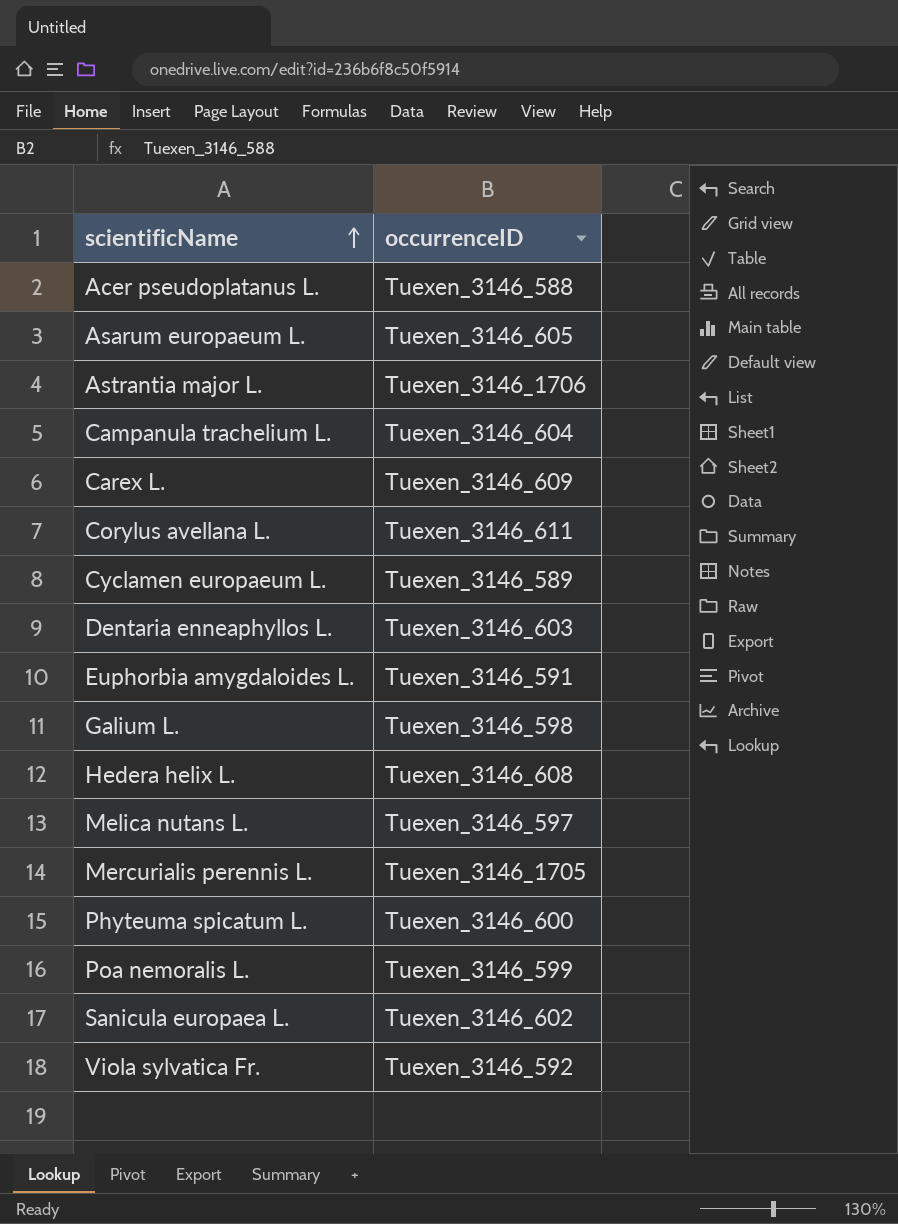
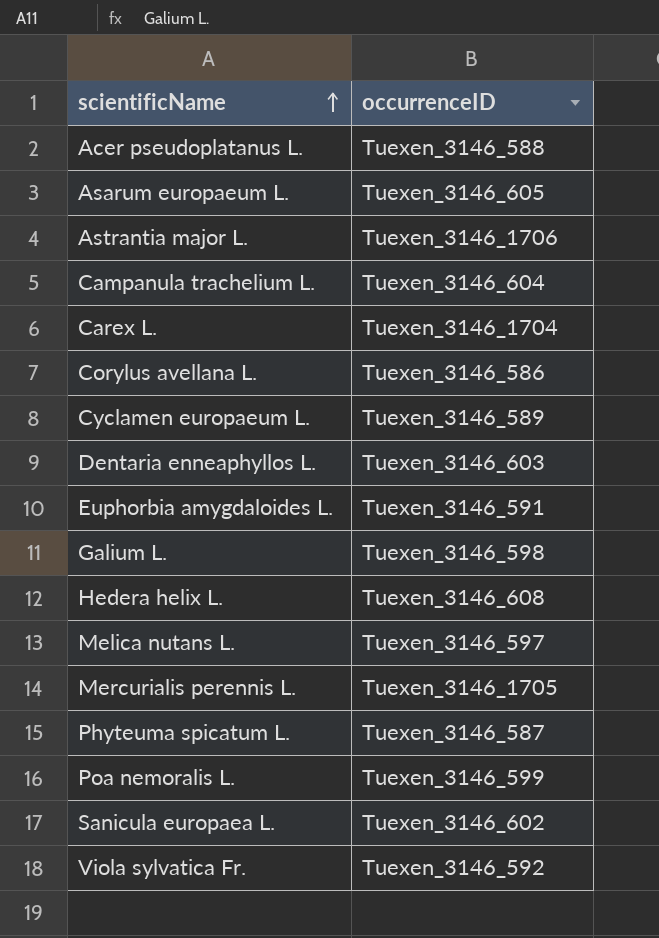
Carex L. | occurrenceID: Tuexen_3146_609 -> Tuexen_3146_1704
Corylus avellana L. | occurrenceID: Tuexen_3146_611 -> Tuexen_3146_586
Phyteuma spicatum L. | occurrenceID: Tuexen_3146_600 -> Tuexen_3146_587

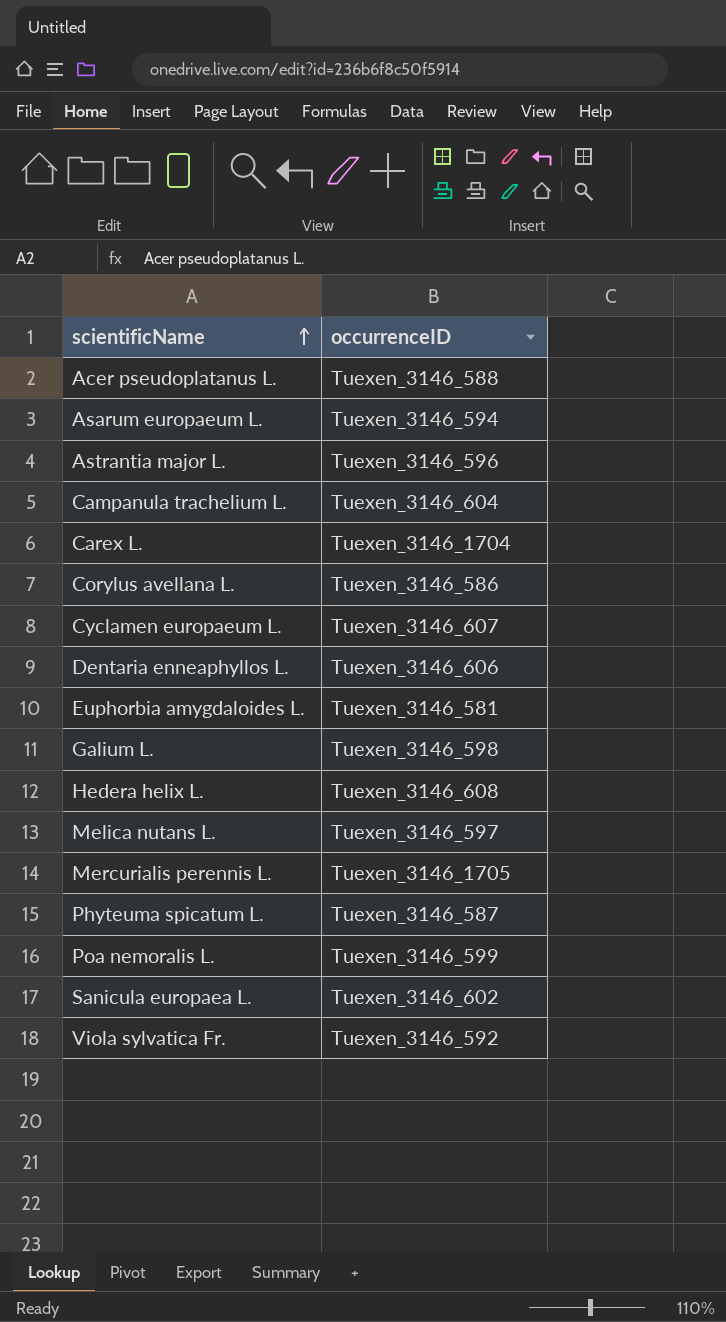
Asarum europaeum L. | occurrenceID: Tuexen_3146_605 -> Tuexen_3146_594
Astrantia major L. | occurrenceID: Tuexen_3146_1706 -> Tuexen_3146_596
Cyclamen europaeum L. | occurrenceID: Tuexen_3146_589 -> Tuexen_3146_607
Dentaria enneaphyllos L. | occurrenceID: Tuexen_3146_603 -> Tuexen_3146_606
Euphorbia amygdaloides L. | occurrenceID: Tuexen_3146_591 -> Tuexen_3146_581

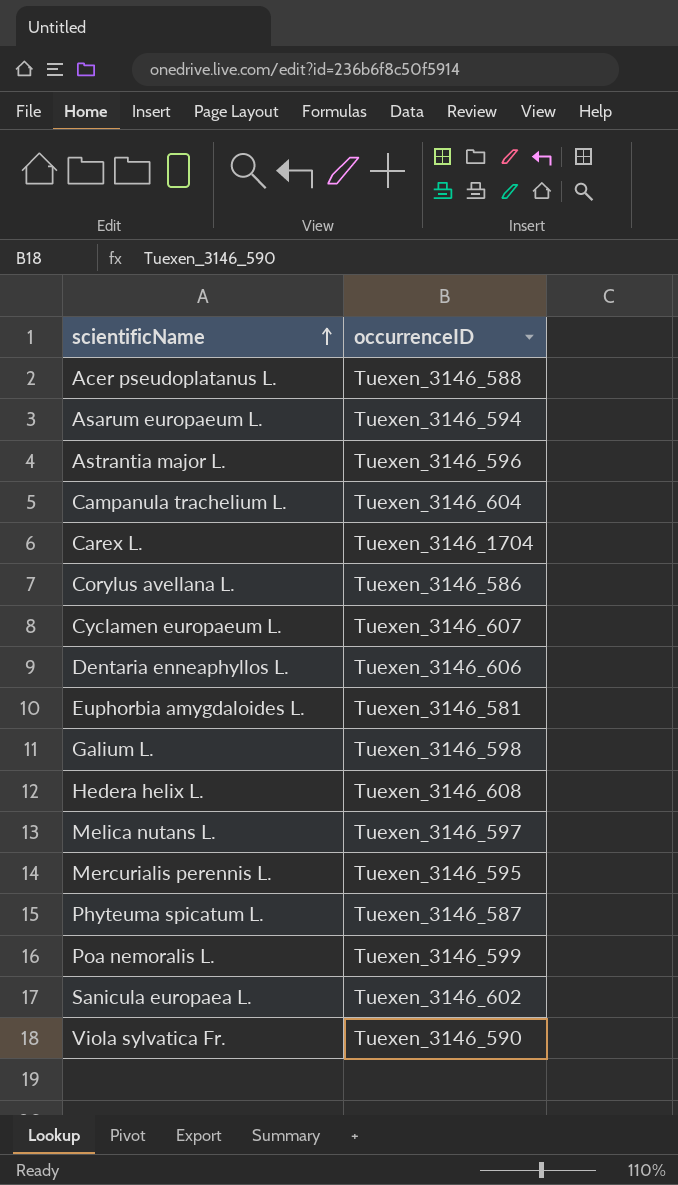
Mercurialis perennis L. | occurrenceID: Tuexen_3146_1705 -> Tuexen_3146_595
Viola sylvatica Fr. | occurrenceID: Tuexen_3146_592 -> Tuexen_3146_590

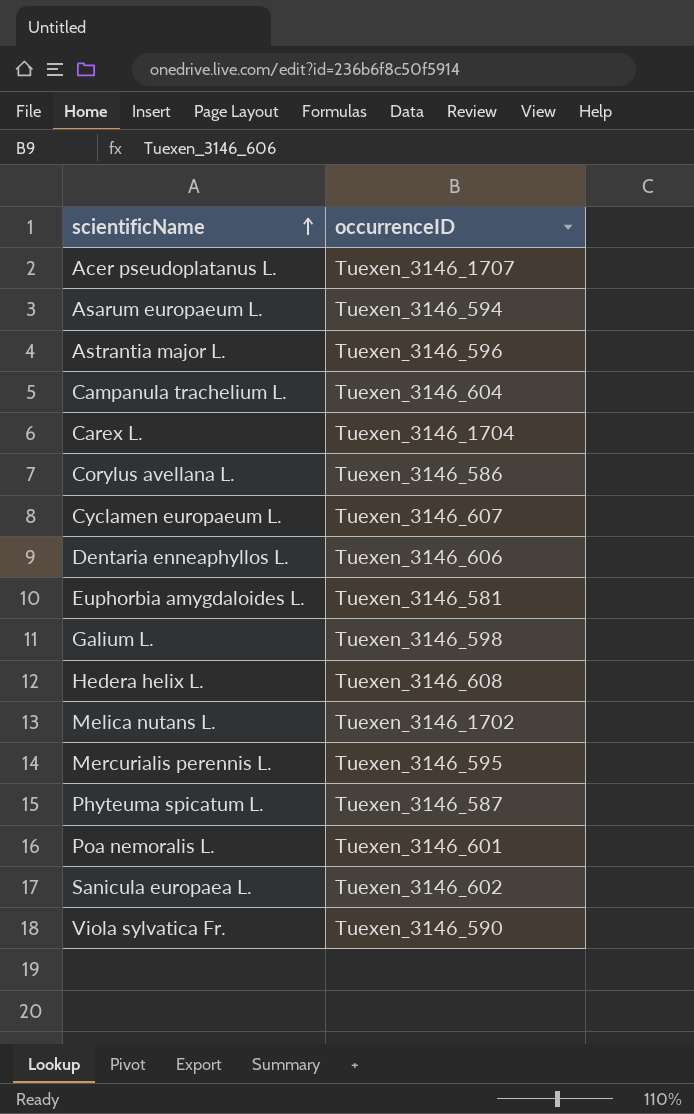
Acer pseudoplatanus L. | occurrenceID: Tuexen_3146_588 -> Tuexen_3146_1707
Melica nutans L. | occurrenceID: Tuexen_3146_597 -> Tuexen_3146_1702
Poa nemoralis L. | occurrenceID: Tuexen_3146_599 -> Tuexen_3146_601

